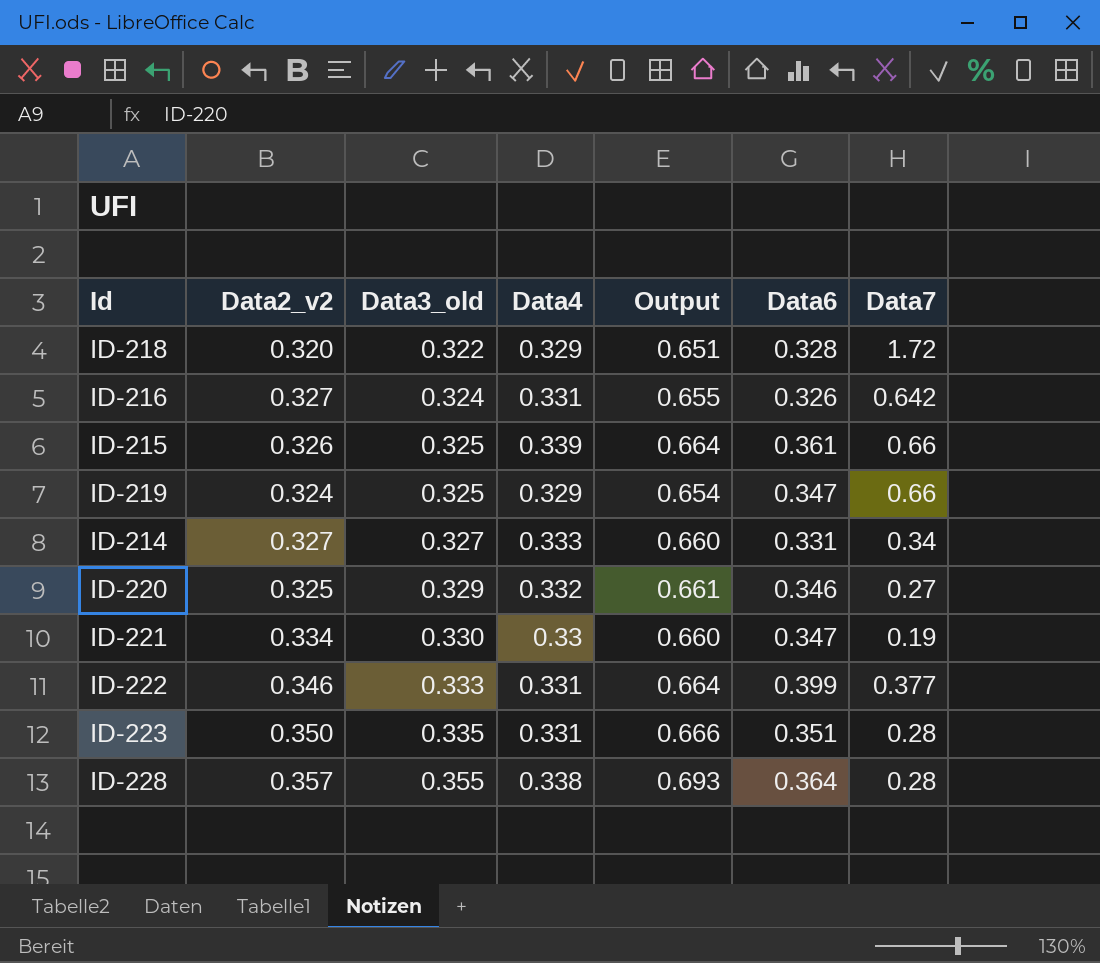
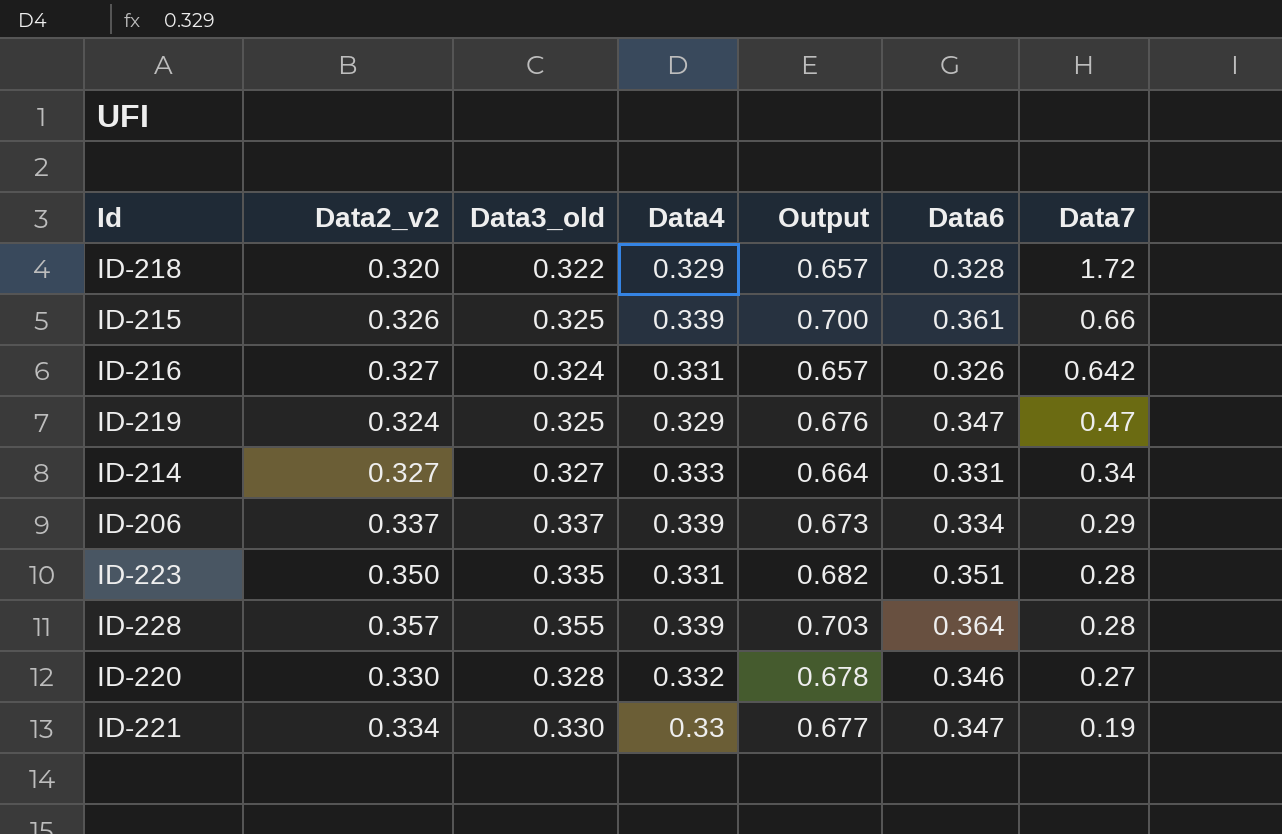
row order: Data3_old ascending -> Data7 descending
column Output | formula: [Data3_old] + [Data4] -> [Data4] + [Data6]
row ID-222: 0.346 | 0.333 | 0.331 | 0.664 | 0.399 | 0.377 -> none
ID-219 | Data7: 0.66 -> 0.47
row ID-206: none -> 0.337 | 0.337 | 0.339 | 0.673 | 0.334 | 0.29
ID-228 | Data4: 0.338 -> 0.339
ID-220 | Data2_v2: 0.325 -> 0.330
ID-220 | Data3_old: 0.329 -> 0.328

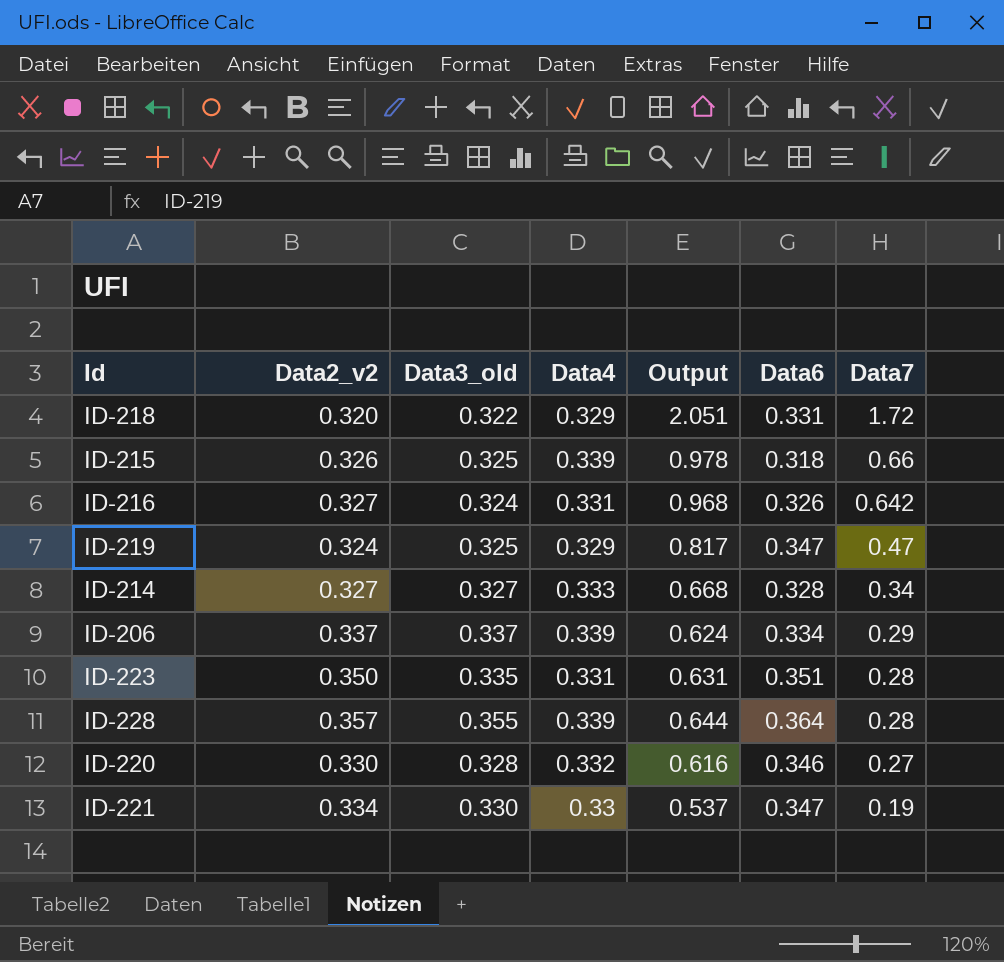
column Output | formula: [Data4] + [Data6] -> [Data6] + [Data7]
ID-218 | Data6: 0.328 -> 0.331
ID-215 | Data6: 0.361 -> 0.318
ID-214 | Data6: 0.331 -> 0.328

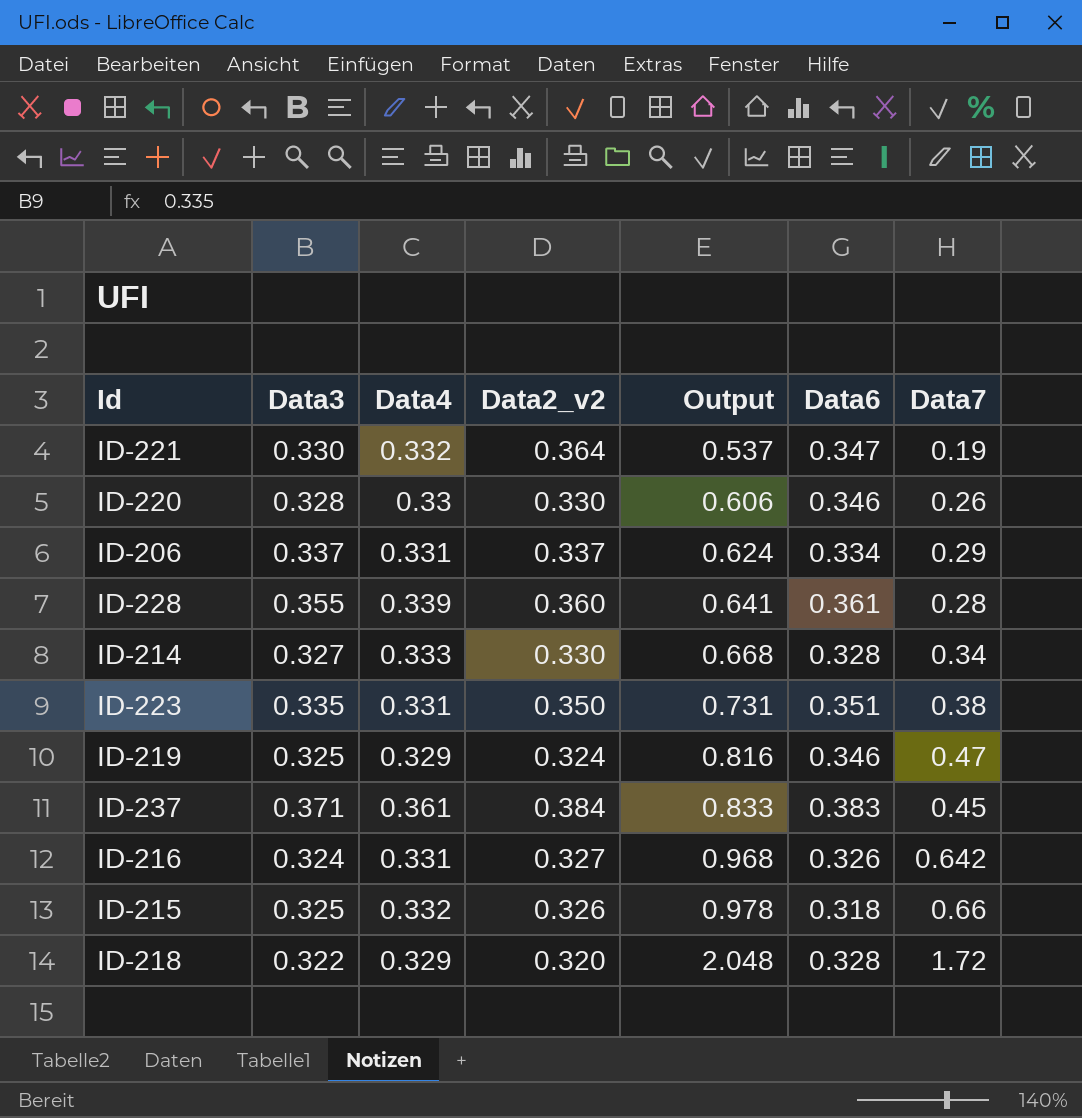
row order: Data7 descending -> Output ascending
column name: Data3_old -> Data3
column Data2_v2 | position: 2 -> 4
ID-221 | Data4: 0.33 -> 0.332
ID-221 | Data2_v2: 0.334 -> 0.364
ID-220 | Data4: 0.332 -> 0.33
ID-220 | Output: 0.616 -> 0.606
ID-220 | Data7: 0.27 -> 0.26
ID-206 | Data4: 0.339 -> 0.331
ID-228 | Data2_v2: 0.357 -> 0.360
ID-228 | Output: 0.644 -> 0.641
ID-228 | Data6: 0.364 -> 0.361
ID-214 | Data2_v2: 0.327 -> 0.330
ID-223 | Output: 0.631 -> 0.731
ID-223 | Data7: 0.28 -> 0.38
ID-219 | Output: 0.817 -> 0.816
ID-219 | Data6: 0.347 -> 0.346
row ID-237: none -> 0.371 | 0.361 | 0.384 | 0.833 | 0.383 | 0.45
ID-215 | Data4: 0.339 -> 0.332
ID-218 | Output: 2.051 -> 2.048
ID-218 | Data6: 0.331 -> 0.328

